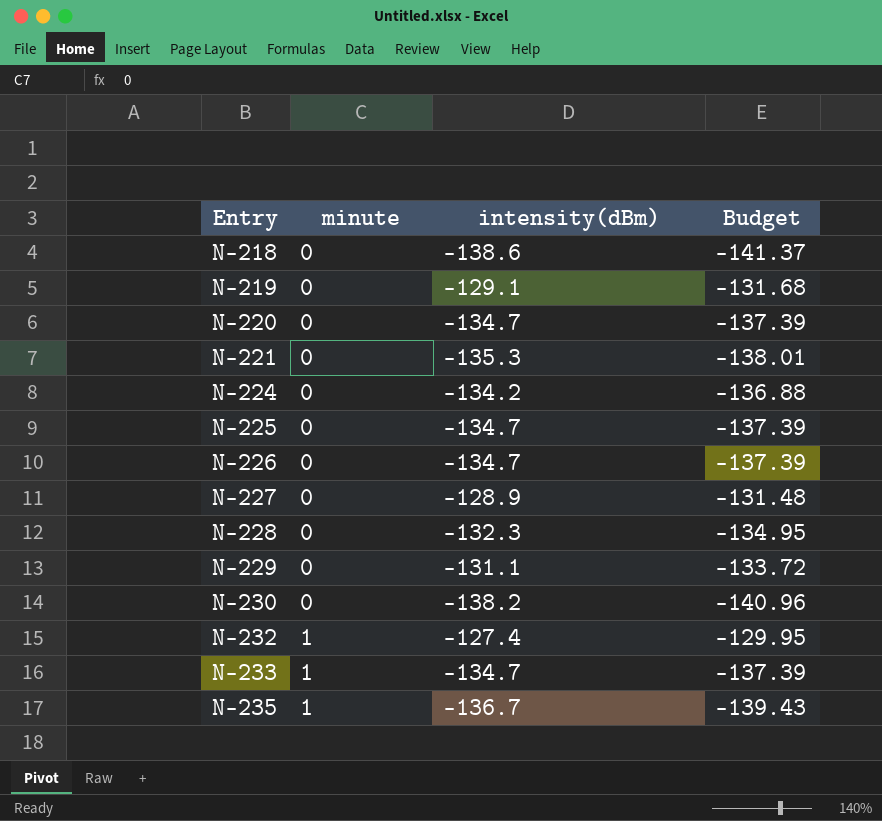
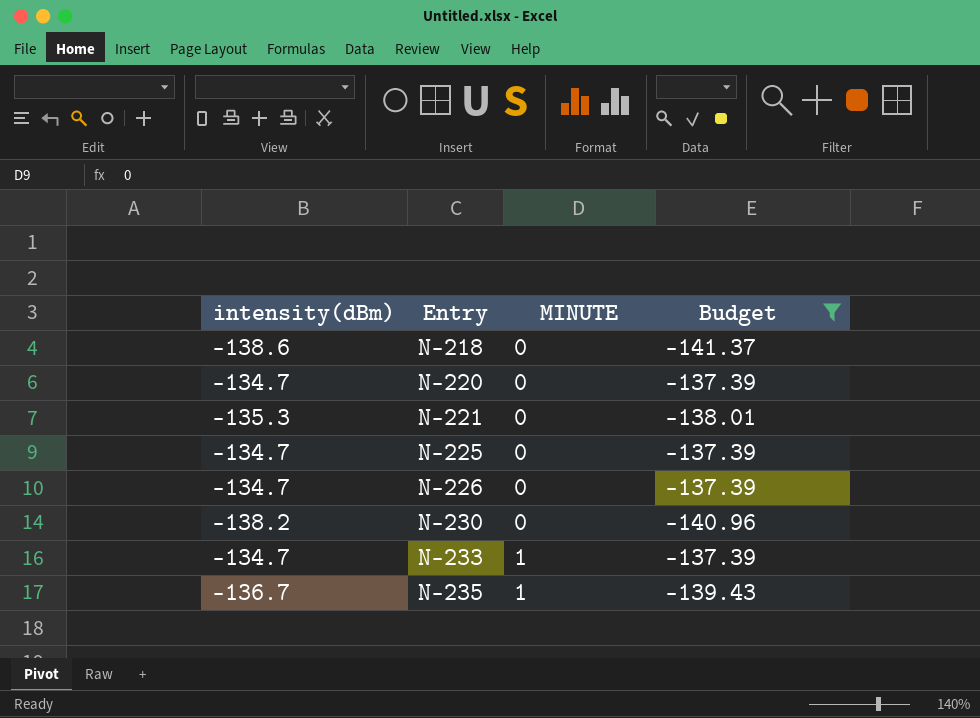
filter: none -> Budget <= -137.39
column intensity(dBm) | position: 3 -> 1
column name: minute -> MINUTE

